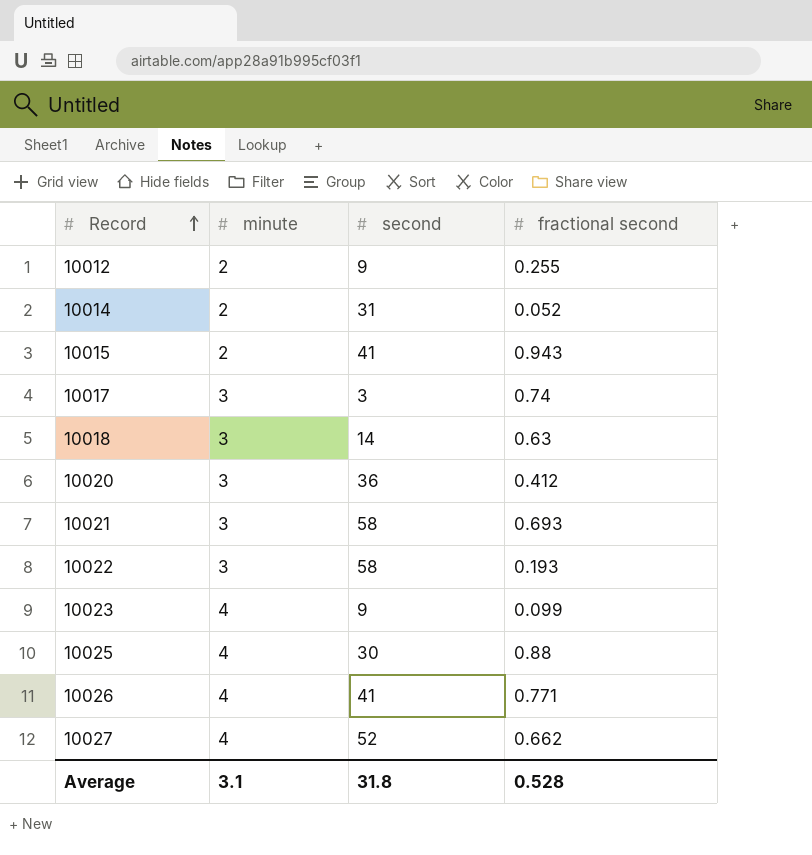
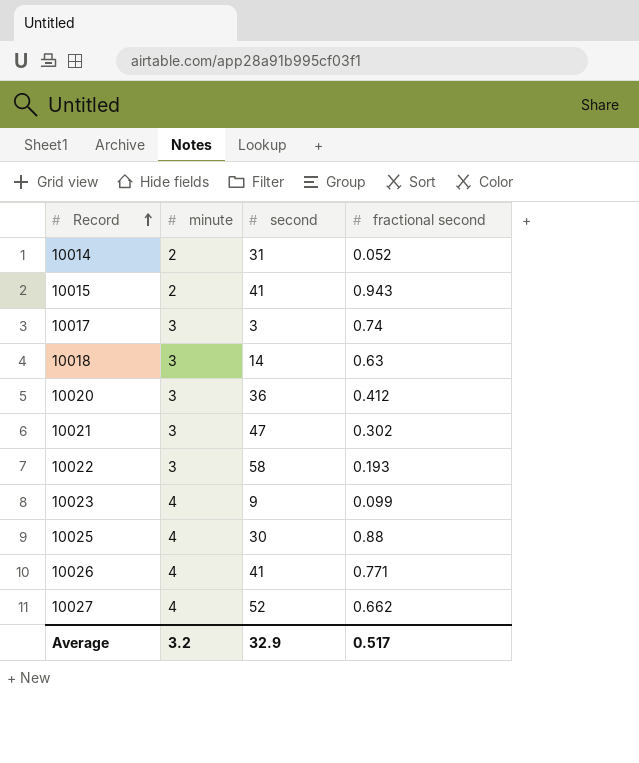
row 10012: 2 | 9 | 0.255 -> none
10021 | second: 58 -> 47
10021 | fractional second: 0.693 -> 0.302
Average | minute: 3.1 -> 3.2
Average | second: 31.8 -> 32.9
Average | fractional second: 0.528 -> 0.517

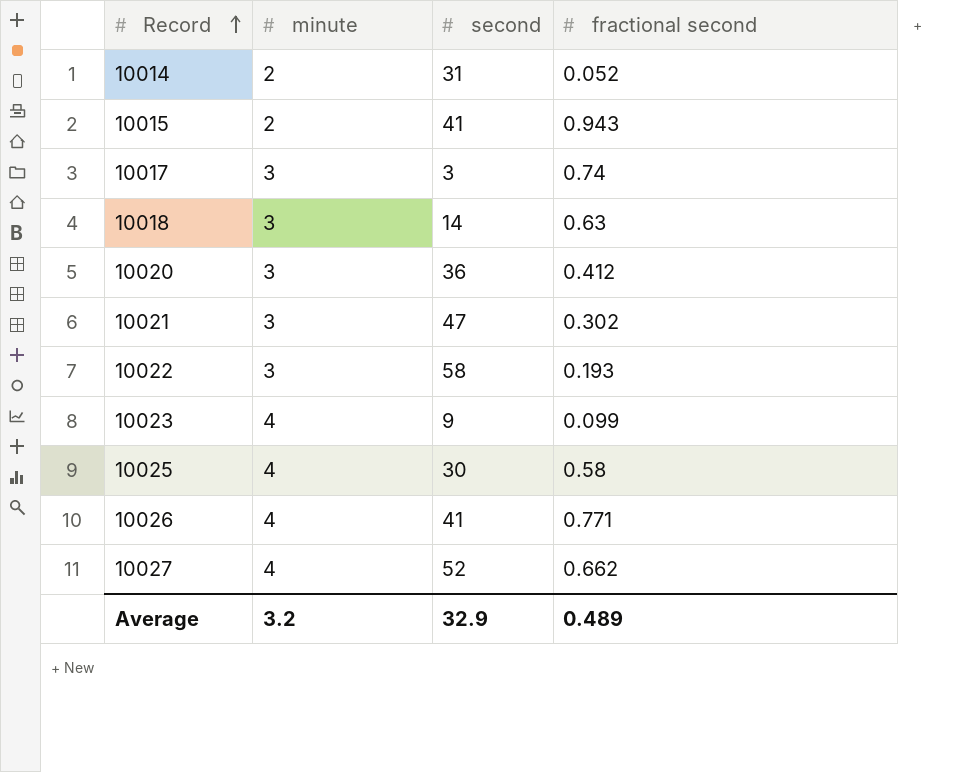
10025 | fractional second: 0.88 -> 0.58
Average | fractional second: 0.517 -> 0.489

